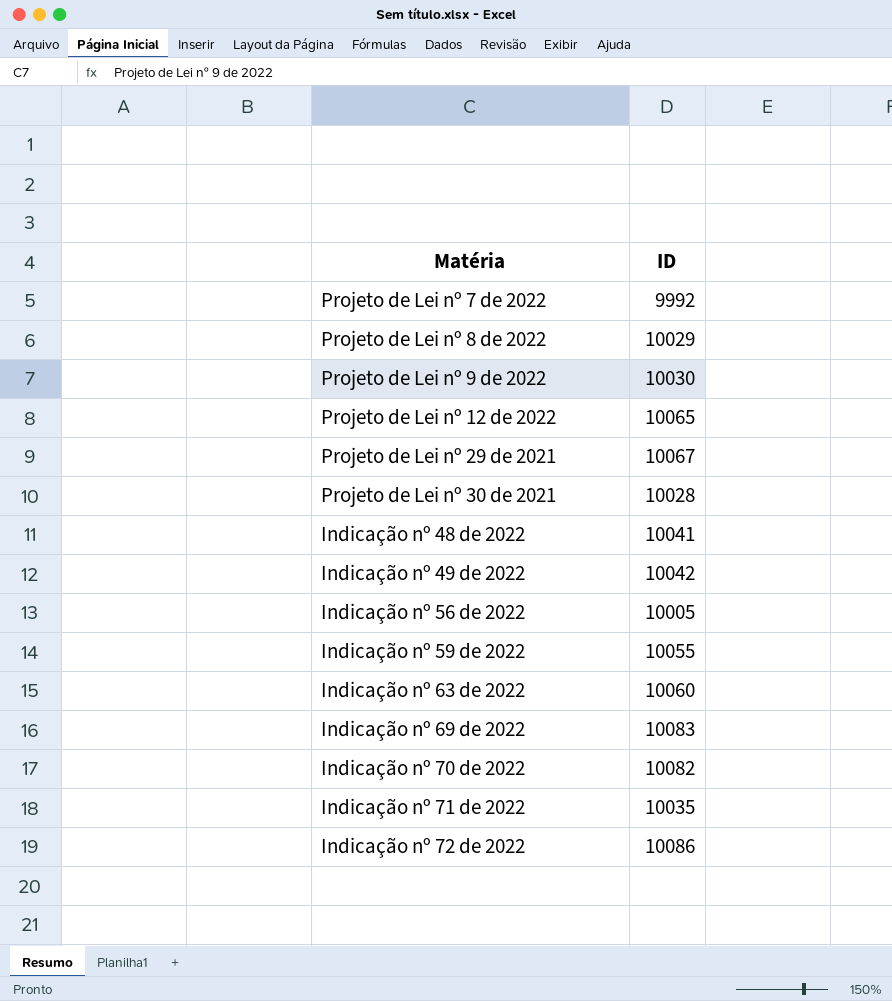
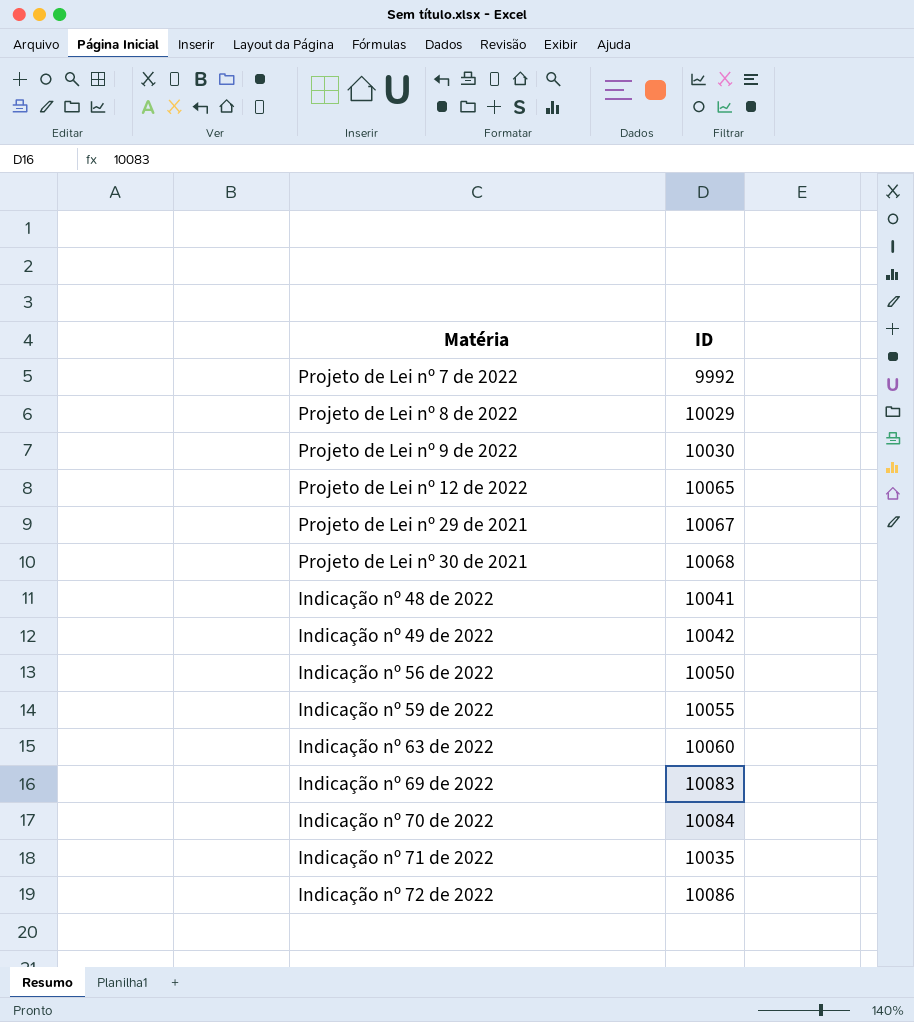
Projeto de Lei nº 30 de 2021 | ID: 10028 -> 10068
Indicação nº 56 de 2022 | ID: 10005 -> 10050
Indicação nº 70 de 2022 | ID: 10082 -> 10084

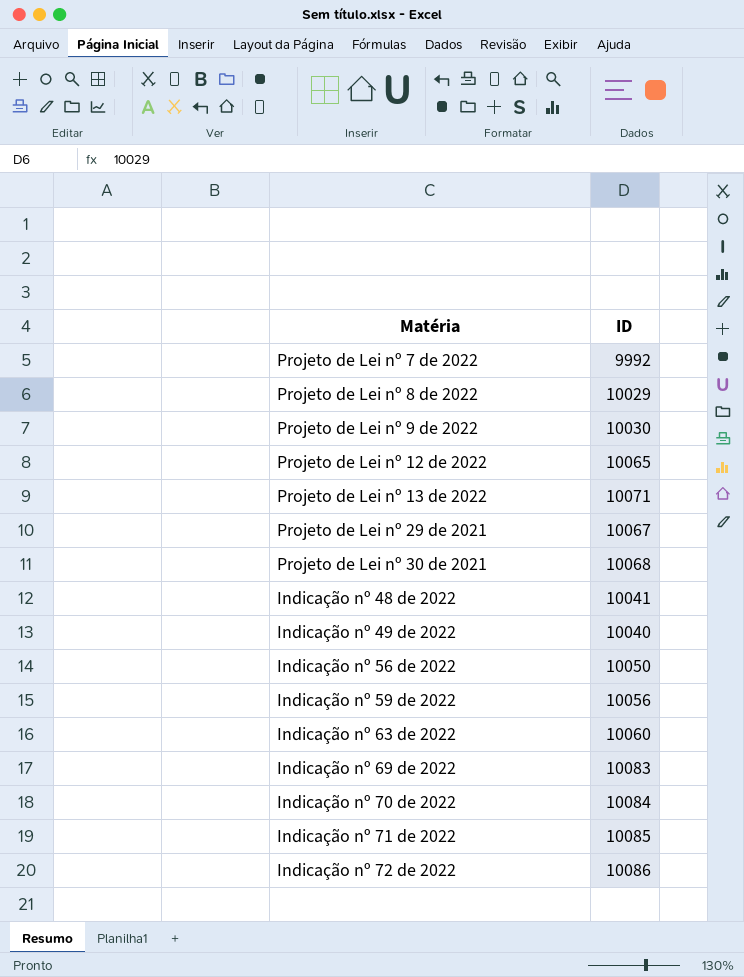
row Projeto de Lei nº 13 de 2022: none -> 10071
Indicação nº 49 de 2022 | ID: 10042 -> 10040
Indicação nº 59 de 2022 | ID: 10055 -> 10056
Indicação nº 71 de 2022 | ID: 10035 -> 10085

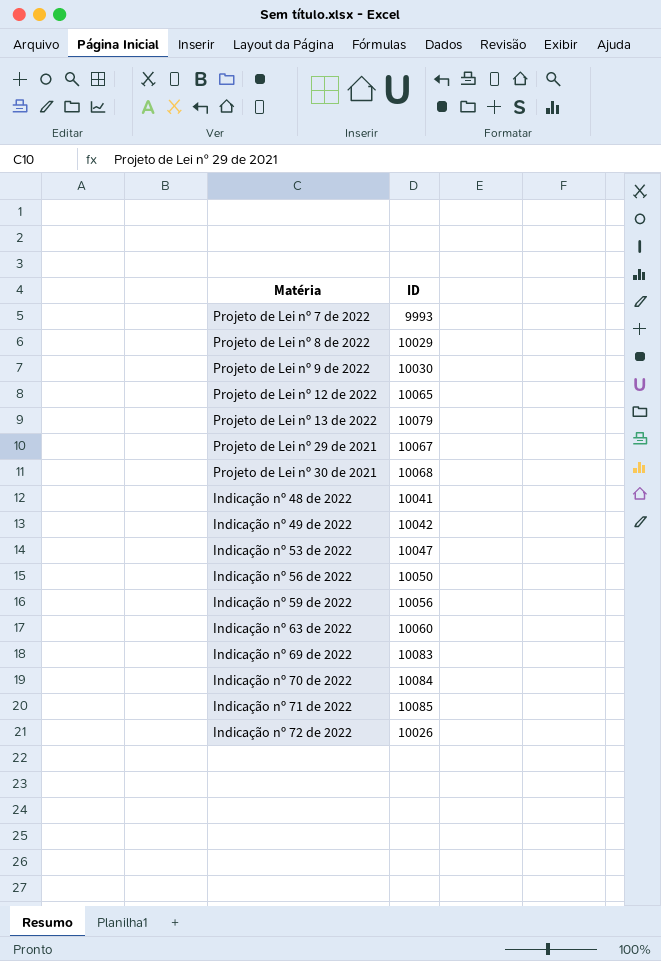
Projeto de Lei nº 7 de 2022 | ID: 9992 -> 9993
Projeto de Lei nº 13 de 2022 | ID: 10071 -> 10079
Indicação nº 49 de 2022 | ID: 10040 -> 10042
row Indicação nº 53 de 2022: none -> 10047
Indicação nº 72 de 2022 | ID: 10086 -> 10026

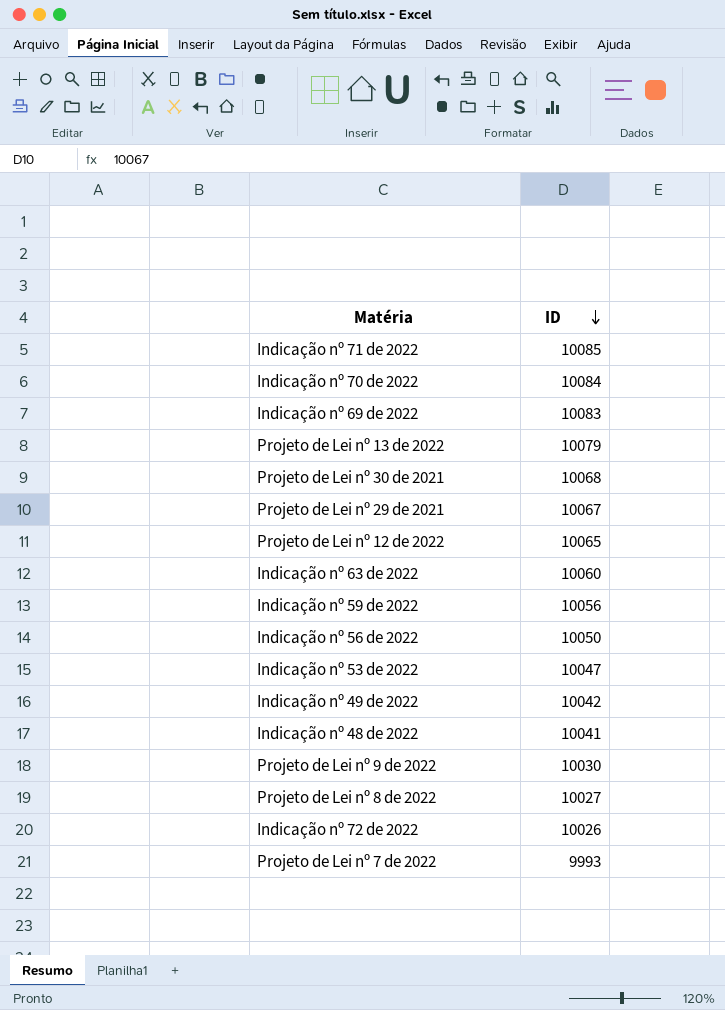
row order: none -> ID descending
Projeto de Lei nº 8 de 2022 | ID: 10029 -> 10027

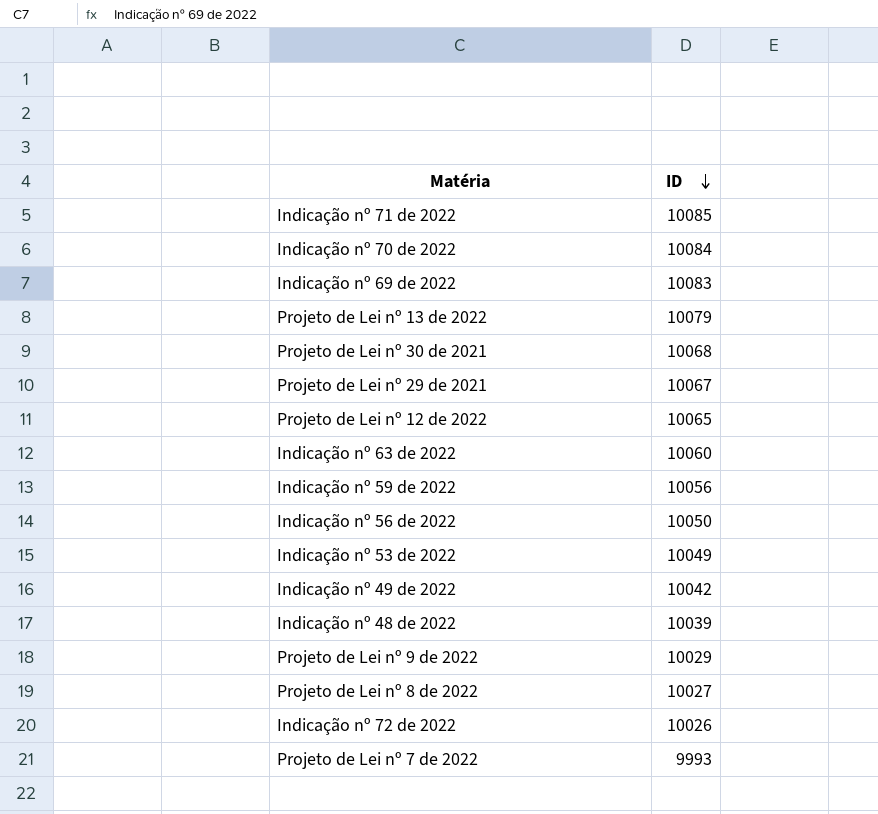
Indicação nº 53 de 2022 | ID: 10047 -> 10049
Indicação nº 48 de 2022 | ID: 10041 -> 10039
Projeto de Lei nº 9 de 2022 | ID: 10030 -> 10029

